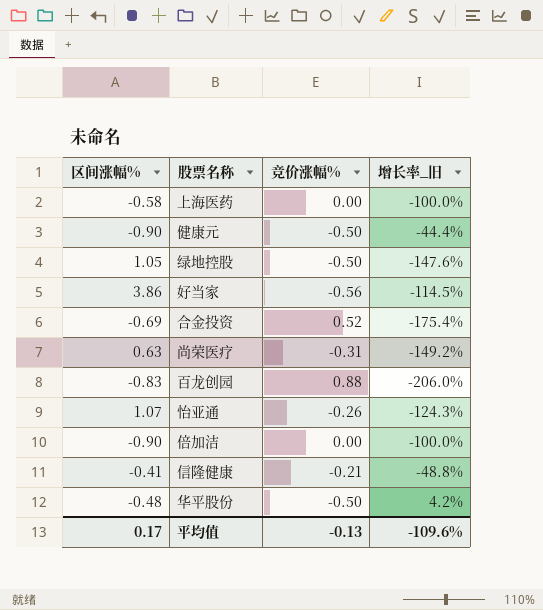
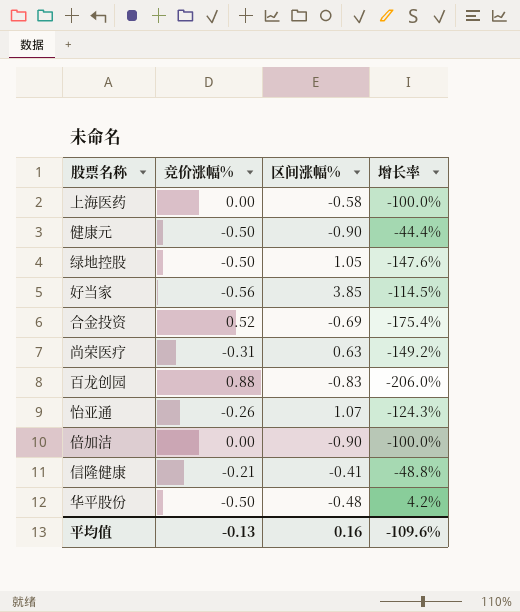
column 区间涨幅% | position: 1 -> 3
column name: 增长率_旧 -> 增长率
好当家 | 区间涨幅%: 3.86 -> 3.85
平均值 | 区间涨幅%: 0.17 -> 0.16

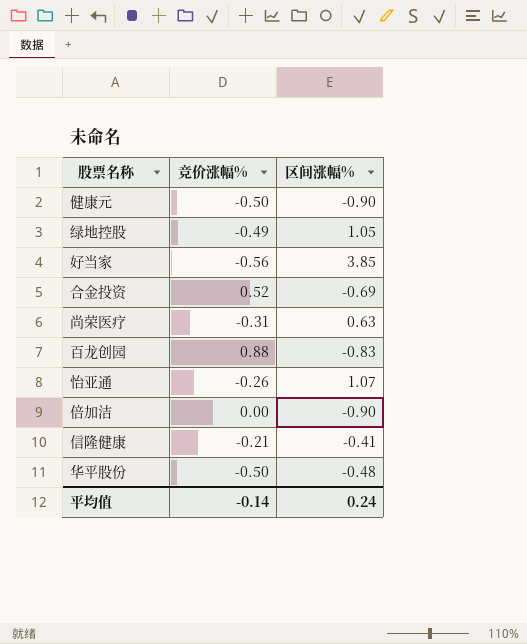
column 增长率 | formula: ([竞价涨幅%] - [区间涨幅%]) / [区间涨幅%] -> none
row 上海医药: 0.00 | -0.58 | -100.0% -> none
绿地控股 | 竞价涨幅%: -0.50 -> -0.49
平均值 | 竞价涨幅%: -0.13 -> -0.14
平均值 | 区间涨幅%: 0.16 -> 0.24

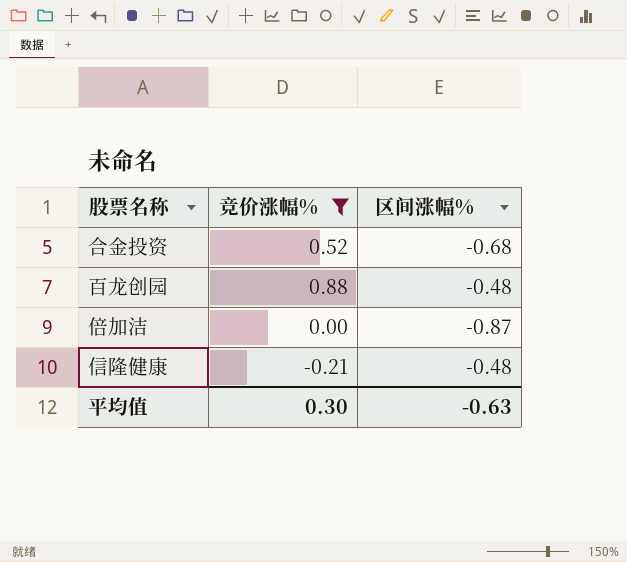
filter: none -> 竞价涨幅% >= -0.21
合金投资 | 区间涨幅%: -0.69 -> -0.68
百龙创园 | 区间涨幅%: -0.83 -> -0.48
倍加洁 | 区间涨幅%: -0.90 -> -0.87
信隆健康 | 区间涨幅%: -0.41 -> -0.48
平均值 | 竞价涨幅%: -0.14 -> 0.30
平均值 | 区间涨幅%: 0.24 -> -0.63

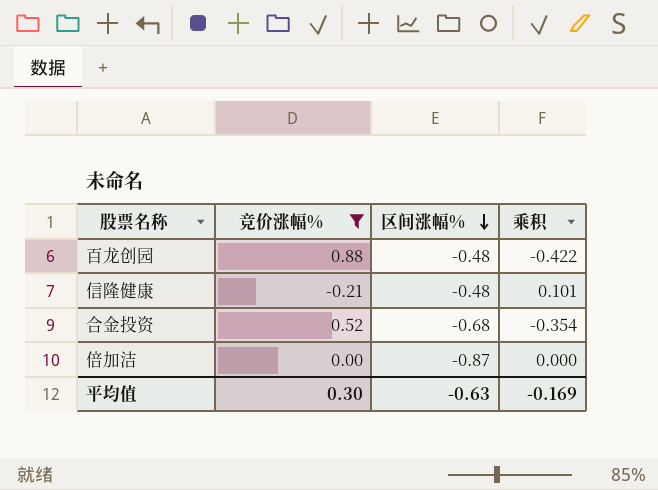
row order: none -> 区间涨幅% descending
column 乘积 | formula: none -> [竞价涨幅%] * [区间涨幅%]

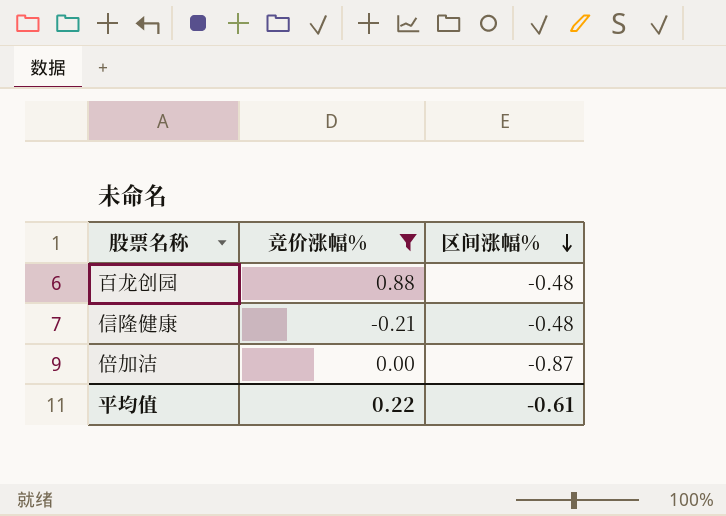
column 乘积 | formula: [竞价涨幅%] * [区间涨幅%] -> none
row 合金投资: 0.52 | -0.68 | -0.354 -> none
平均值 | 竞价涨幅%: 0.30 -> 0.22
平均值 | 区间涨幅%: -0.63 -> -0.61

